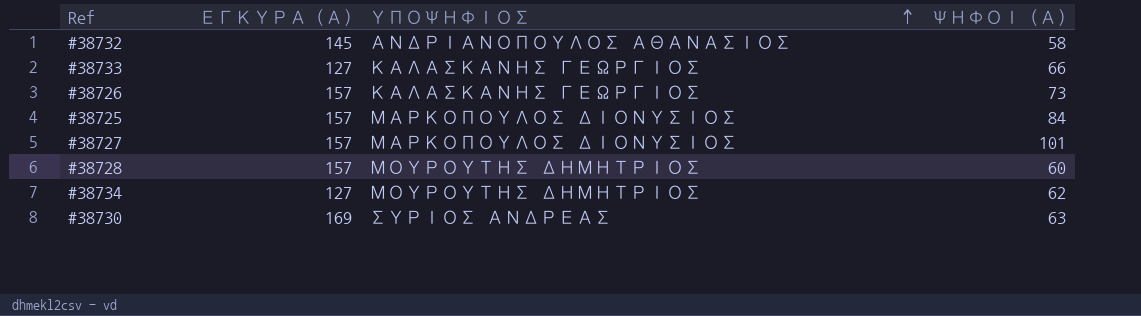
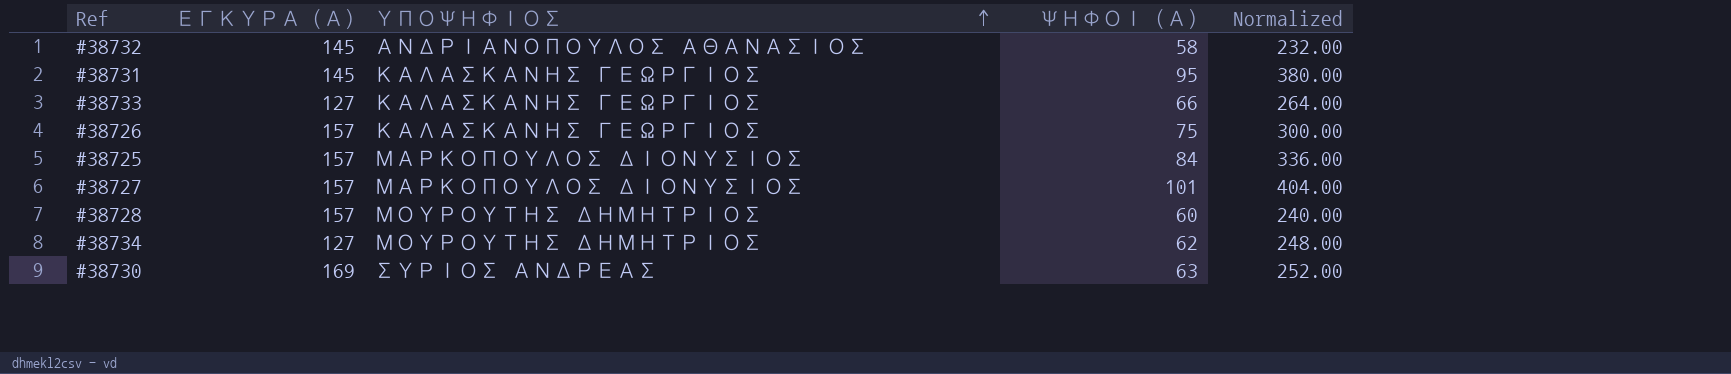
column Normalized | formula: none -> [ΨΗΦΟΙ (Α)] * 4
row #38731: none -> 145 | ΚΑΛΑΣΚΑΝΗΣ ΓΕΩΡΓΙΟΣ | 95 | 380.00
#38726 | ΨΗΦΟΙ (Α): 73 -> 75

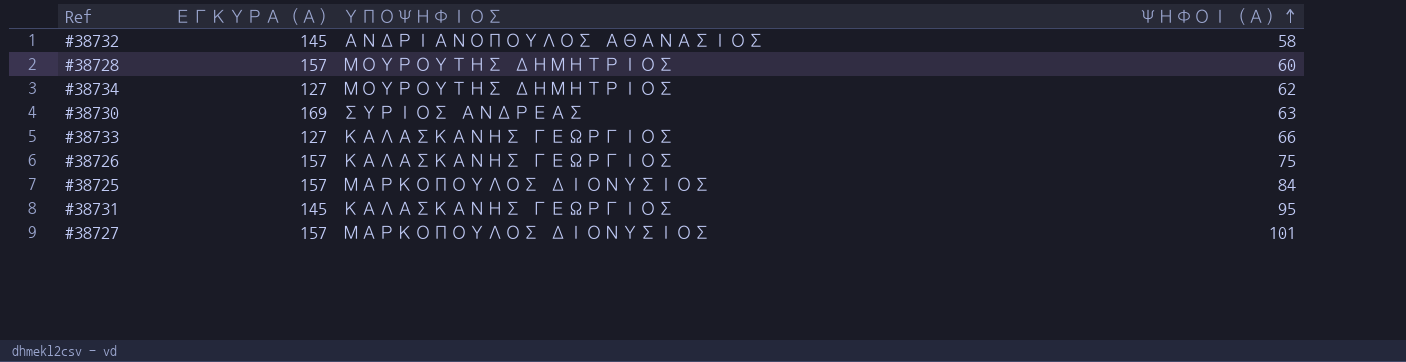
row order: ΥΠΟΨΗΦΙΟΣ ascending -> ΨΗΦΟΙ (Α) ascending
column Normalized | formula: [ΨΗΦΟΙ (Α)] * 4 -> none

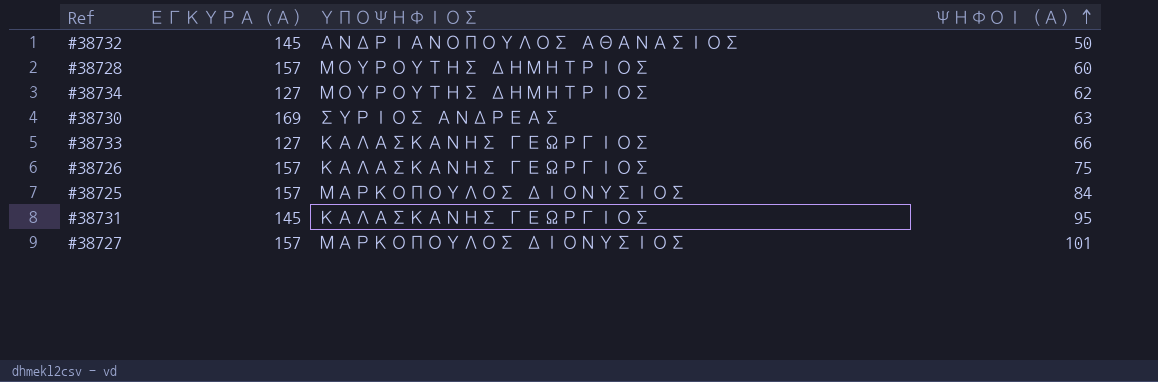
#38732 | ΨΗΦΟΙ (Α): 58 -> 50

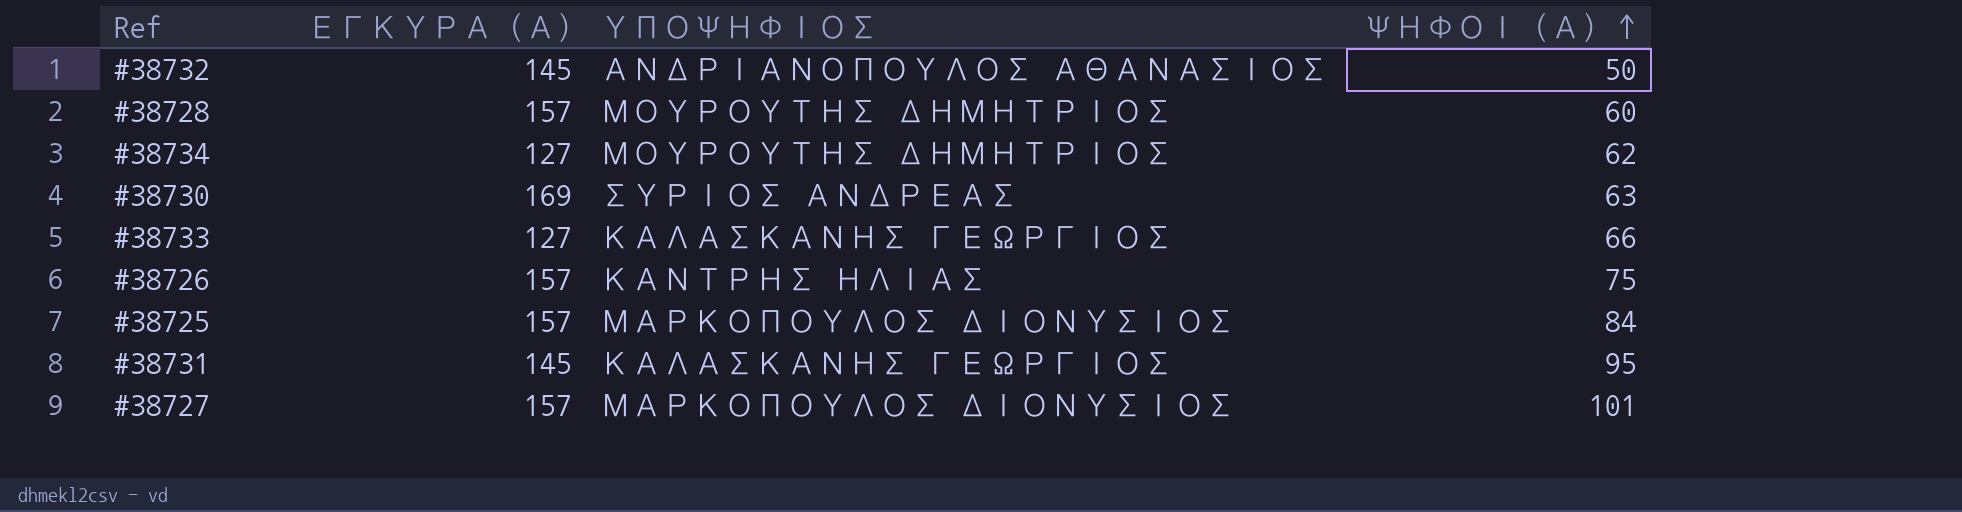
#38726 | ΥΠΟΨΗΦΙΟΣ: ΚΑΛΑΣΚΑΝΗΣ ΓΕΩΡΓΙΟΣ -> ΚΑΝΤΡΗΣ ΗΛΙΑΣ

